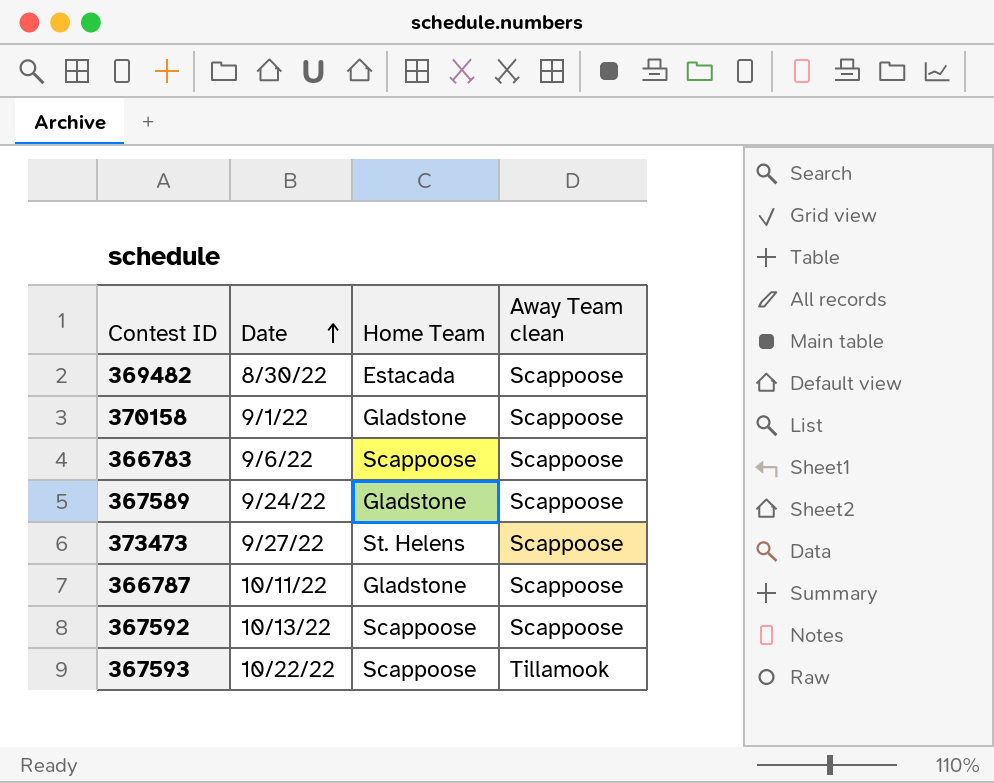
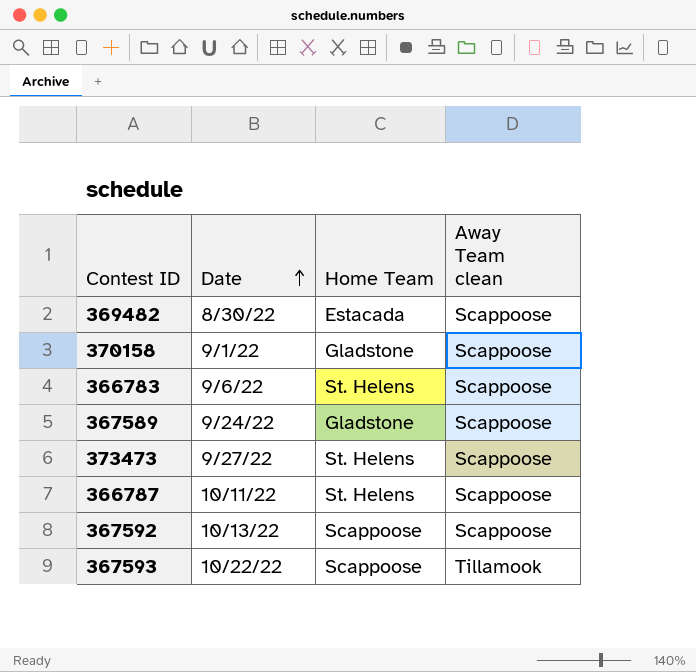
366783 | Home Team: Scappoose -> St. Helens
366787 | Home Team: Gladstone -> St. Helens

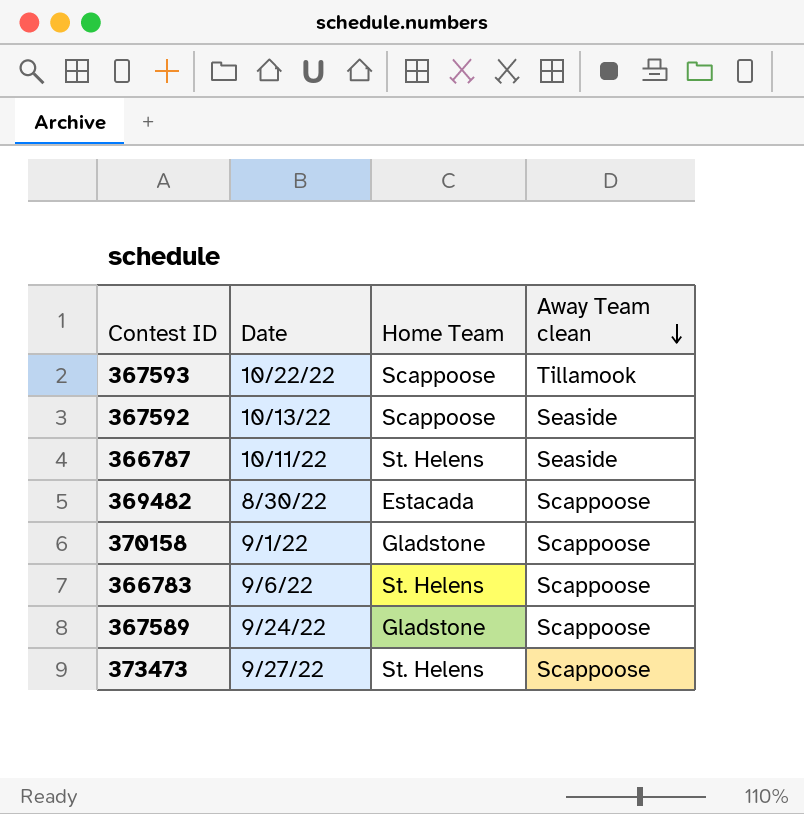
row order: Date ascending -> Away Team clean descending
367592 | Away Team clean: Scappoose -> Seaside
366787 | Away Team clean: Scappoose -> Seaside

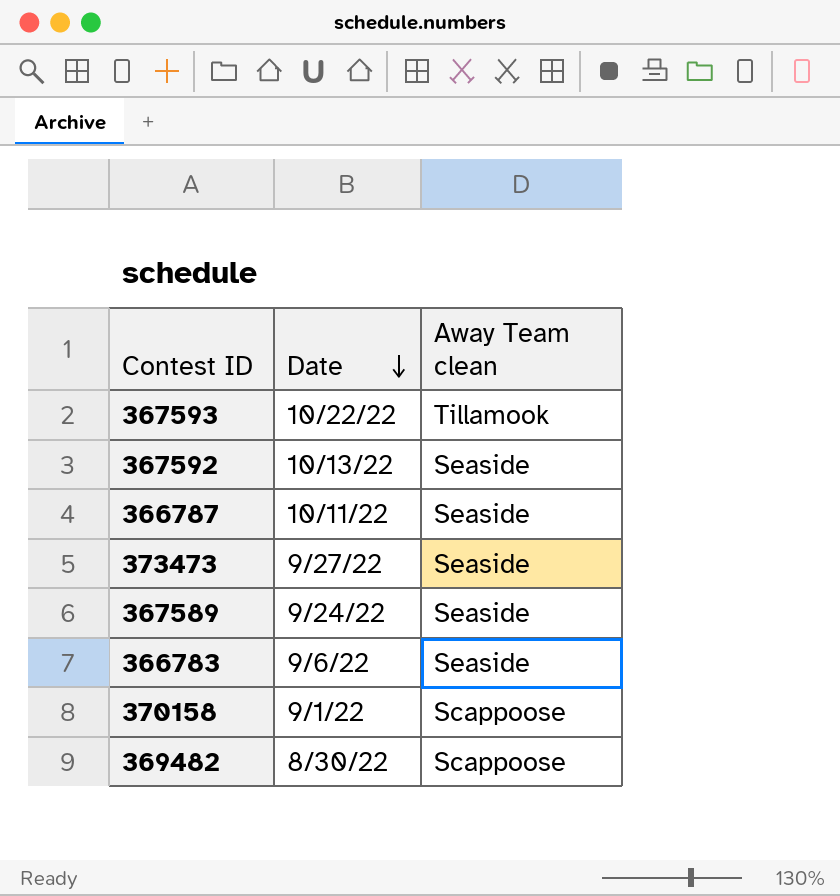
row order: Away Team clean descending -> Date descending
column Home Team | position: 3 -> none
373473 | Away Team clean: Scappoose -> Seaside
367589 | Away Team clean: Scappoose -> Seaside
366783 | Away Team clean: Scappoose -> Seaside

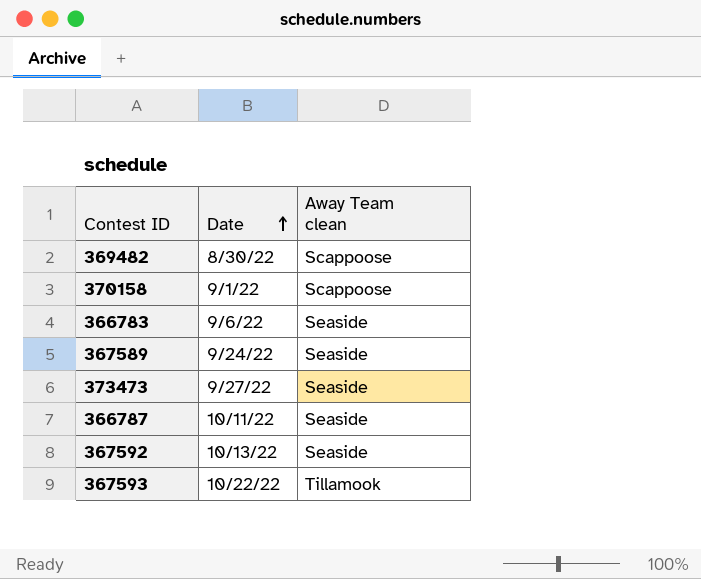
row order: Date descending -> Date ascending

